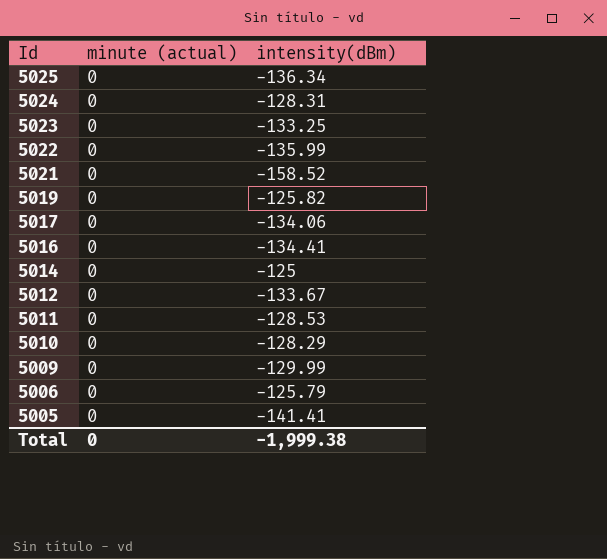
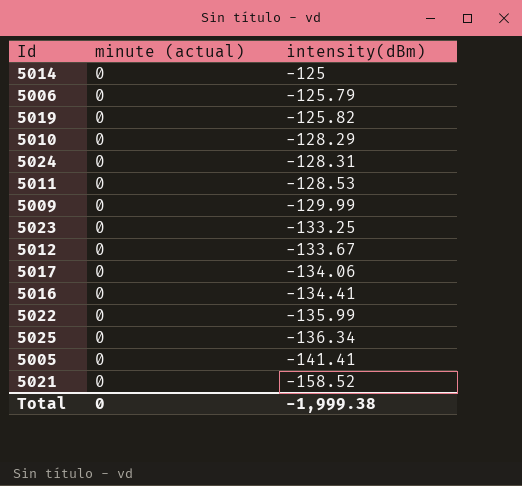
row order: Id descending -> intensity(dBm) descending

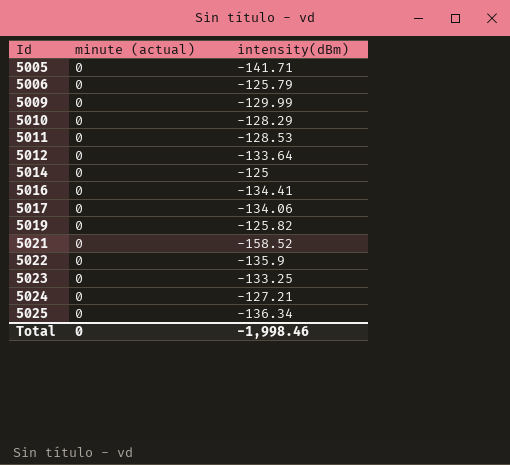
row order: intensity(dBm) descending -> Id ascending
5005 | intensity(dBm): -141.41 -> -141.71
5012 | intensity(dBm): -133.67 -> -133.64
5022 | intensity(dBm): -135.99 -> -135.9
5024 | intensity(dBm): -128.31 -> -127.21
Total | intensity(dBm): -1,999.38 -> -1,998.46

